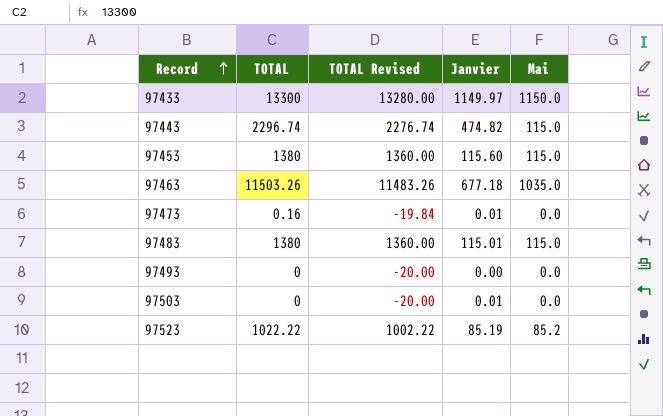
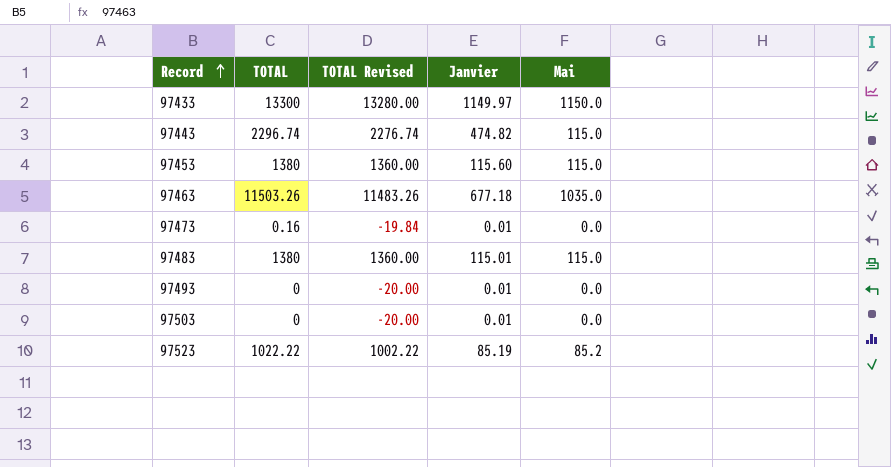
97493 | Janvier: 0.00 -> 0.01

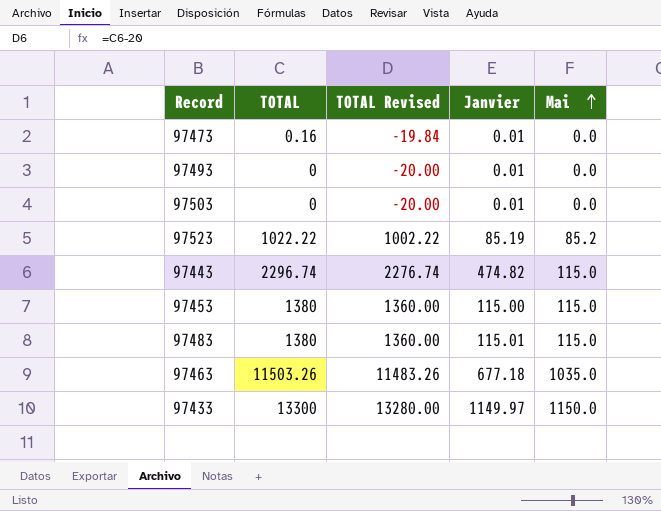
row order: Record ascending -> Mai ascending
97453 | Janvier: 115.60 -> 115.00

